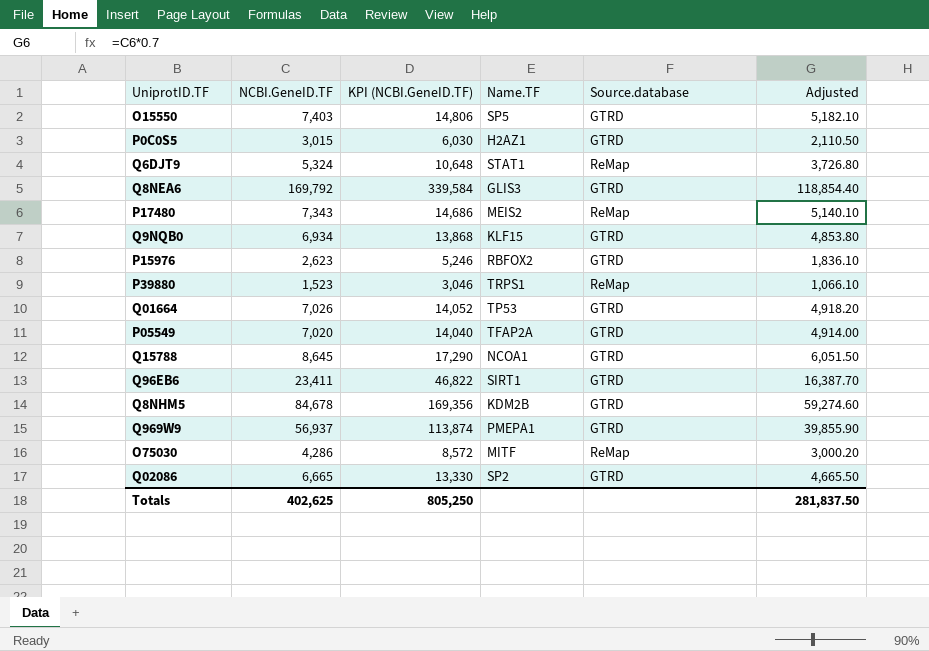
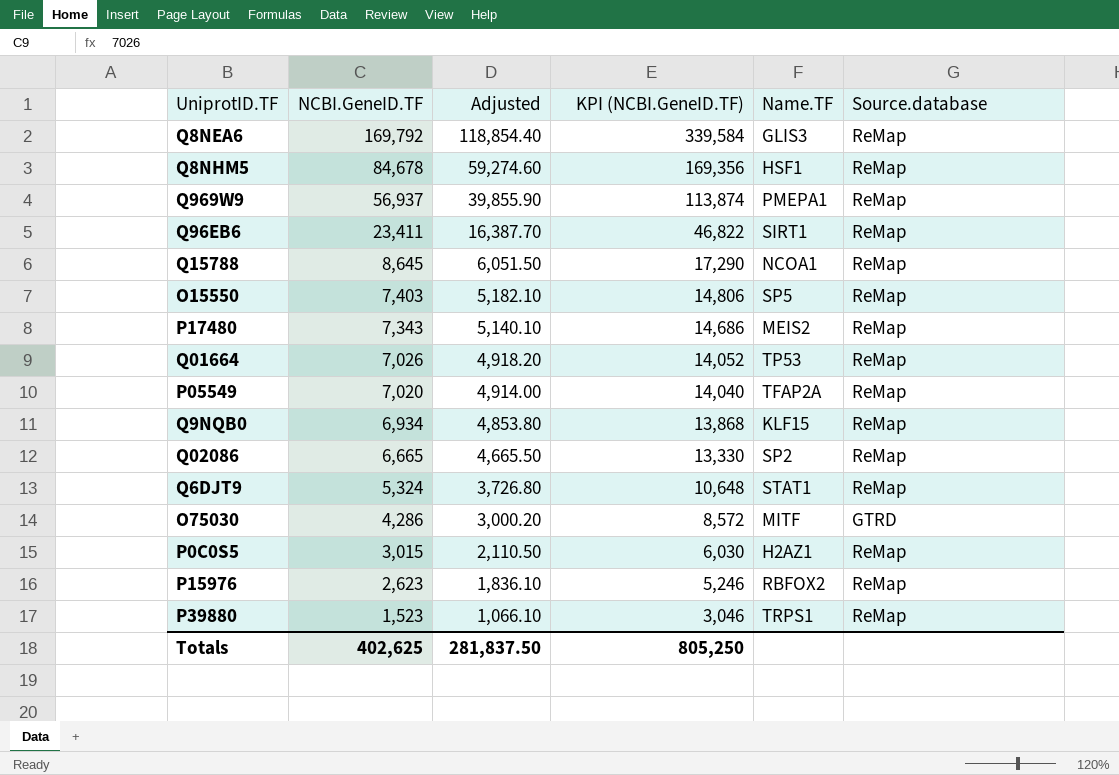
row order: none -> NCBI.GeneID.TF descending
column Adjusted | position: 6 -> 3
Q8NEA6 | Source.database: GTRD -> ReMap
Q8NHM5 | Name.TF: KDM2B -> HSF1
Q8NHM5 | Source.database: GTRD -> ReMap
Q969W9 | Source.database: GTRD -> ReMap
Q96EB6 | Source.database: GTRD -> ReMap
Q15788 | Source.database: GTRD -> ReMap
O15550 | Source.database: GTRD -> ReMap
Q01664 | Source.database: GTRD -> ReMap
P05549 | Source.database: GTRD -> ReMap
Q9NQB0 | Source.database: GTRD -> ReMap
Q02086 | Source.database: GTRD -> ReMap
O75030 | Source.database: ReMap -> GTRD
P0C0S5 | Source.database: GTRD -> ReMap
P15976 | Source.database: GTRD -> ReMap

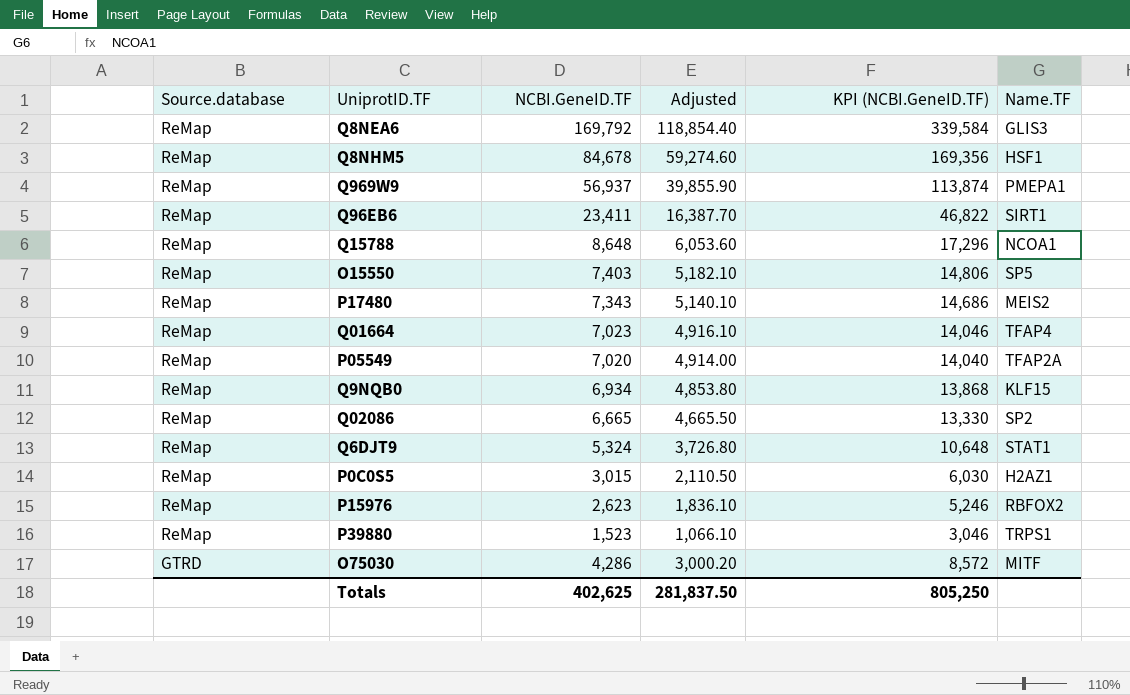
row order: NCBI.GeneID.TF descending -> Source.database descending
column Source.database | position: 6 -> 1
Q15788 | NCBI.GeneID.TF: 8,645 -> 8,648
Q15788 | Adjusted: 6,051.50 -> 6,053.60
Q15788 | KPI (NCBI.GeneID.TF): 17,290 -> 17,296
Q01664 | NCBI.GeneID.TF: 7,026 -> 7,023
Q01664 | Adjusted: 4,918.20 -> 4,916.10
Q01664 | KPI (NCBI.GeneID.TF): 14,052 -> 14,046
Q01664 | Name.TF: TP53 -> TFAP4

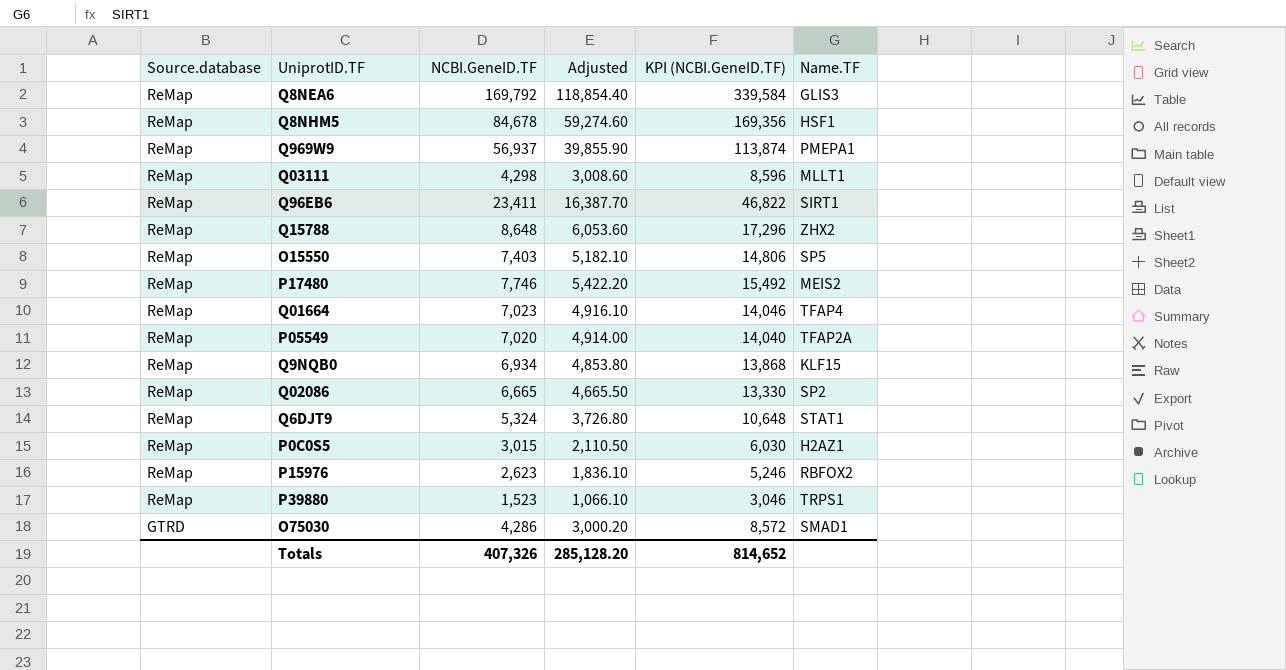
row Q03111: none -> ReMap | 4,298 | 3,008.60 | 8,596 | MLLT1
Q15788 | Name.TF: NCOA1 -> ZHX2
P17480 | NCBI.GeneID.TF: 7,343 -> 7,746
P17480 | Adjusted: 5,140.10 -> 5,422.20
P17480 | KPI (NCBI.GeneID.TF): 14,686 -> 15,492
O75030 | Name.TF: MITF -> SMAD1
Totals | NCBI.GeneID.TF: 402,625 -> 407,326
Totals | Adjusted: 281,837.50 -> 285,128.20
Totals | KPI (NCBI.GeneID.TF): 805,250 -> 814,652

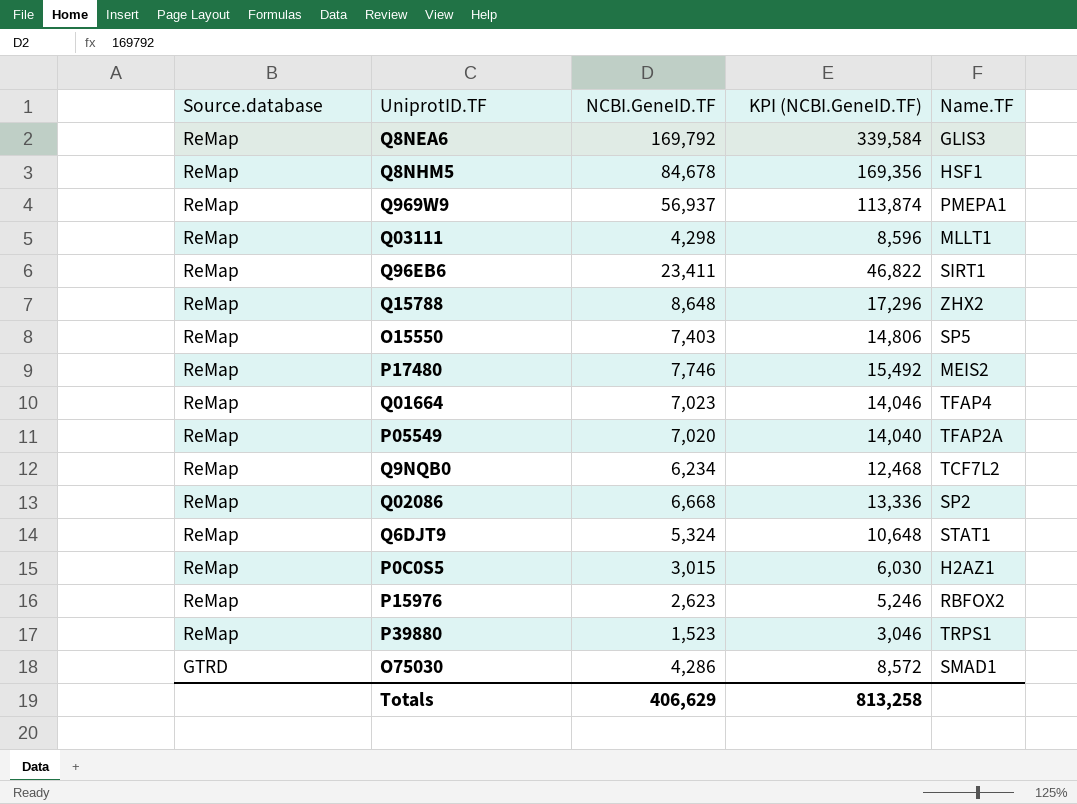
column Adjusted | formula: [NCBI.GeneID.TF] * 0.7 -> none
Q9NQB0 | NCBI.GeneID.TF: 6,934 -> 6,234
Q9NQB0 | KPI (NCBI.GeneID.TF): 13,868 -> 12,468
Q9NQB0 | Name.TF: KLF15 -> TCF7L2
Q02086 | NCBI.GeneID.TF: 6,665 -> 6,668
Q02086 | KPI (NCBI.GeneID.TF): 13,330 -> 13,336
Totals | NCBI.GeneID.TF: 407,326 -> 406,629
Totals | KPI (NCBI.GeneID.TF): 814,652 -> 813,258

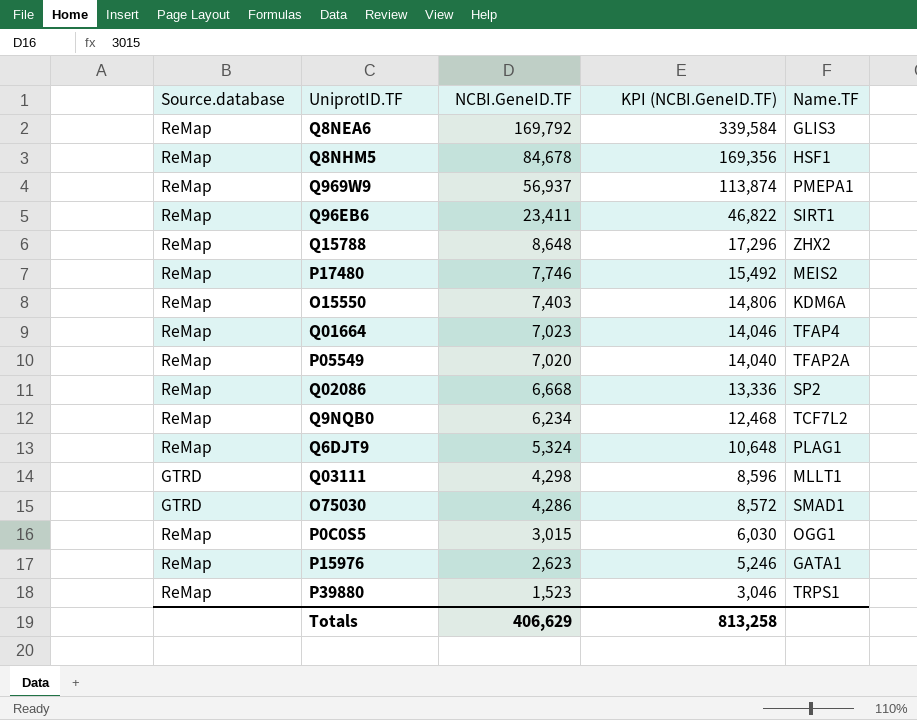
row order: Source.database descending -> NCBI.GeneID.TF descending
O15550 | Name.TF: SP5 -> KDM6A
Q6DJT9 | Name.TF: STAT1 -> PLAG1
Q03111 | Source.database: ReMap -> GTRD
P0C0S5 | Name.TF: H2AZ1 -> OGG1
P15976 | Name.TF: RBFOX2 -> GATA1

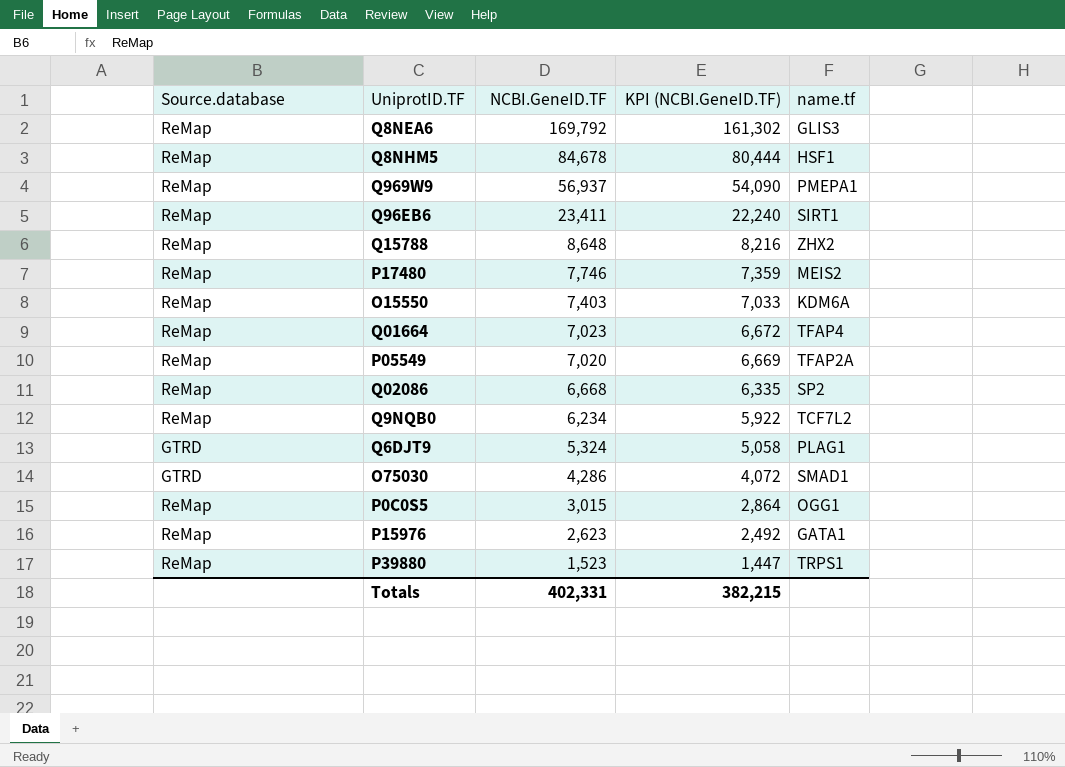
column KPI (NCBI.GeneID.TF) | formula: [NCBI.GeneID.TF] * 2 -> [NCBI.GeneID.TF] * 0.95
column name: Name.TF -> name.tf
row Q03111: GTRD | 4,298 | 8,596 | MLLT1 -> none
Q6DJT9 | Source.database: ReMap -> GTRD
Totals | NCBI.GeneID.TF: 406,629 -> 402,331
Totals | KPI (NCBI.GeneID.TF): 813,258 -> 382,215

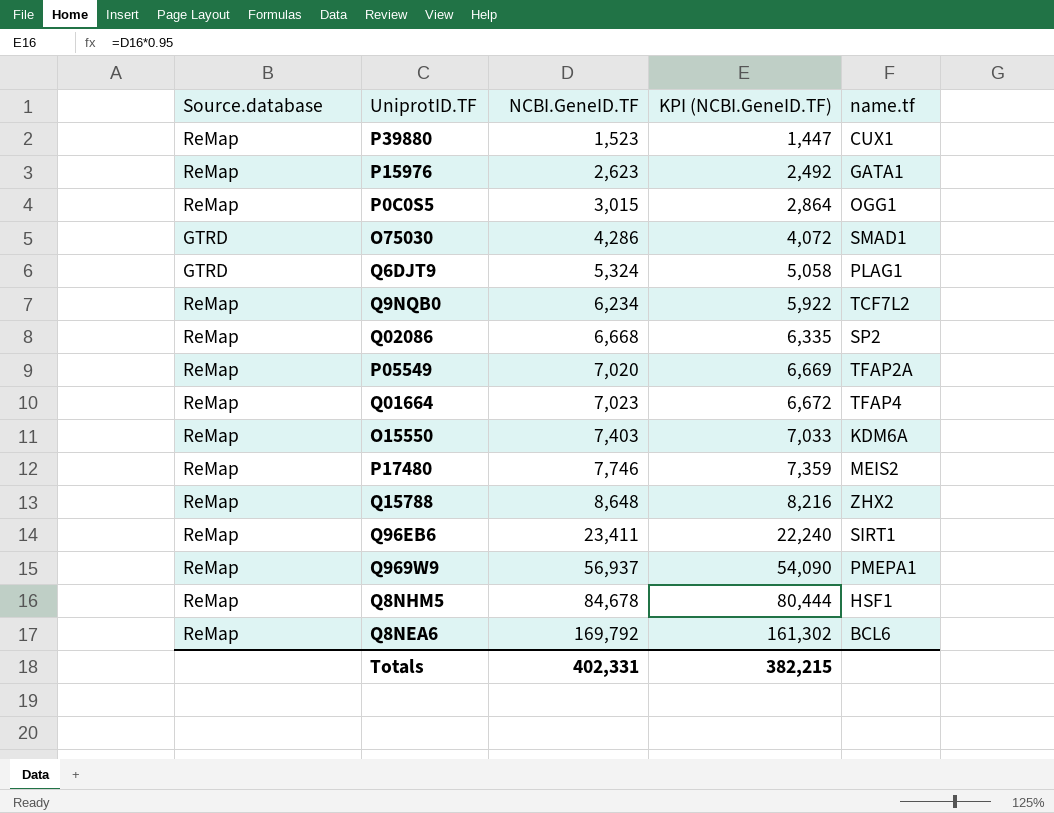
row order: NCBI.GeneID.TF descending -> NCBI.GeneID.TF ascending
P39880 | name.tf: TRPS1 -> CUX1
Q8NEA6 | name.tf: GLIS3 -> BCL6

